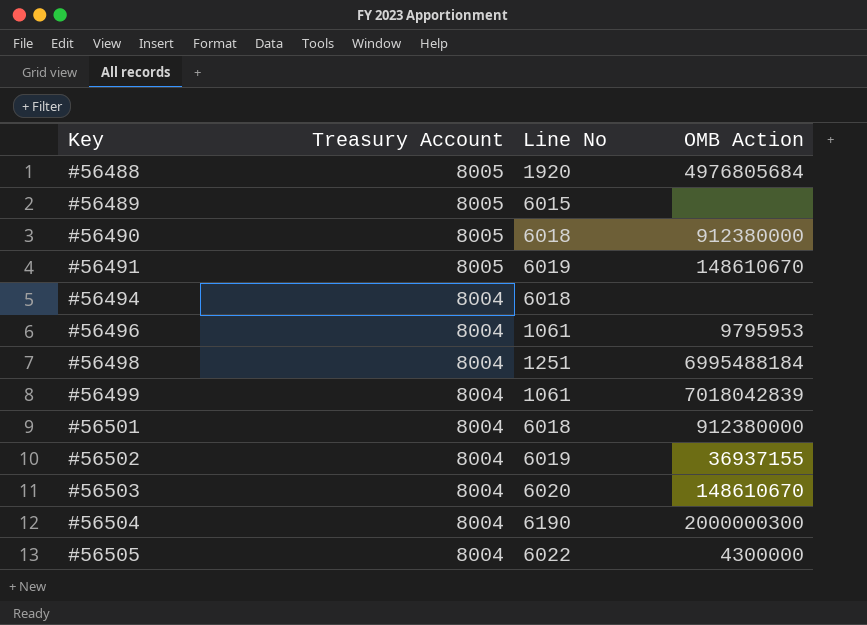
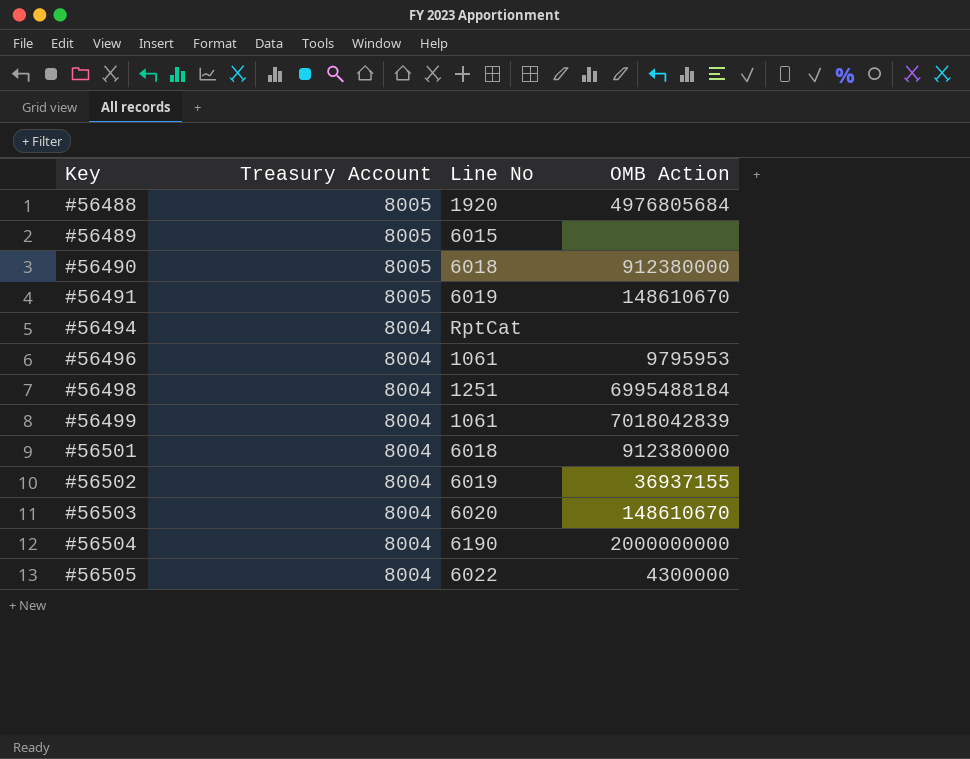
#56494 | Line No: 6018 -> RptCat
#56504 | OMB Action: 2000000300 -> 2000000000

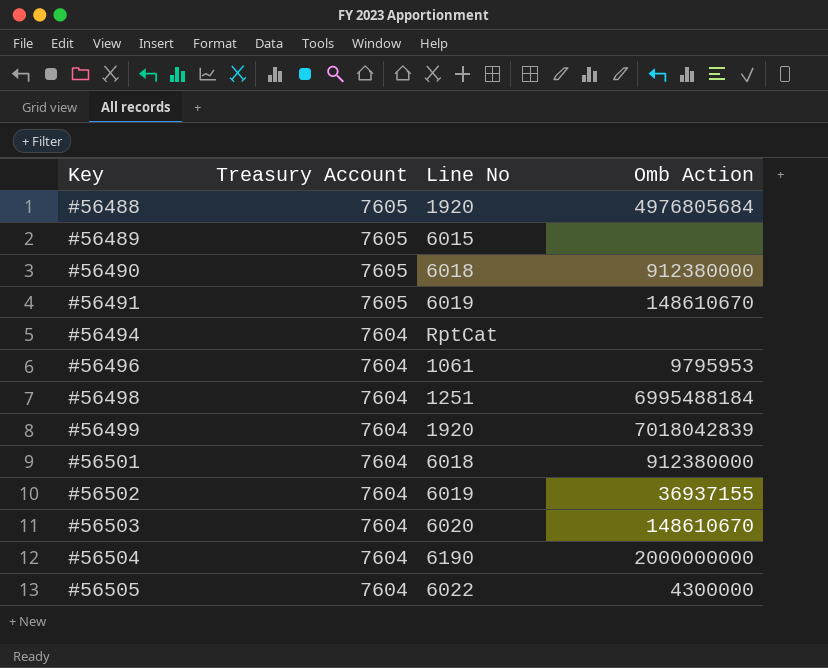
column name: OMB Action -> Omb Action
#56488 | Treasury Account: 8005 -> 7605
#56489 | Treasury Account: 8005 -> 7605
#56490 | Treasury Account: 8005 -> 7605
#56491 | Treasury Account: 8005 -> 7605
#56494 | Treasury Account: 8004 -> 7604
#56496 | Treasury Account: 8004 -> 7604
#56498 | Treasury Account: 8004 -> 7604
#56499 | Treasury Account: 8004 -> 7604
#56499 | Line No: 1061 -> 1920
#56501 | Treasury Account: 8004 -> 7604
#56502 | Treasury Account: 8004 -> 7604
#56503 | Treasury Account: 8004 -> 7604
#56504 | Treasury Account: 8004 -> 7604
#56505 | Treasury Account: 8004 -> 7604

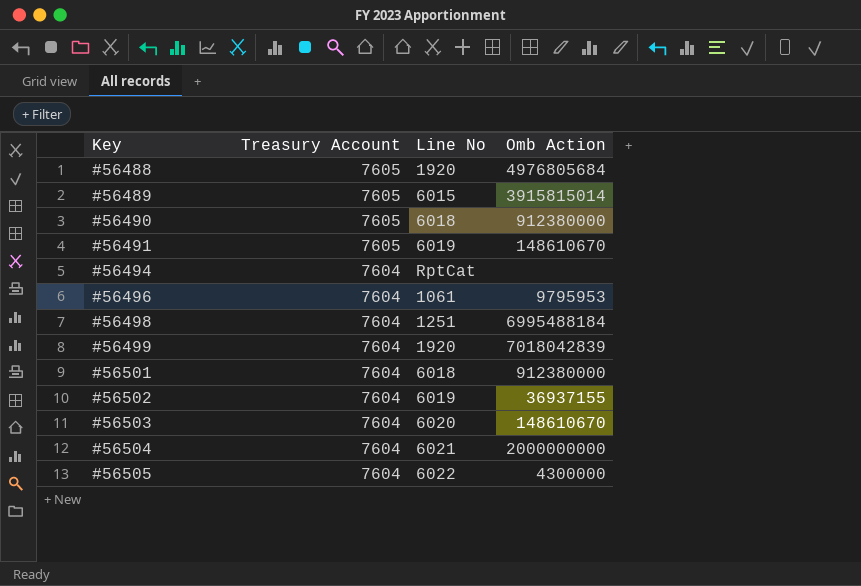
#56489 | Omb Action: none -> 3915815014
#56504 | Line No: 6190 -> 6021

